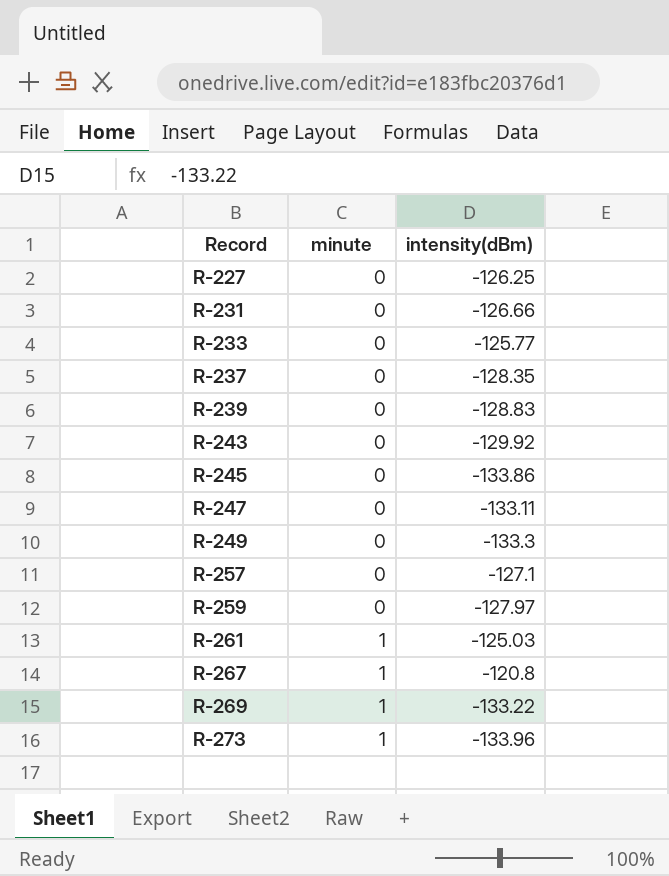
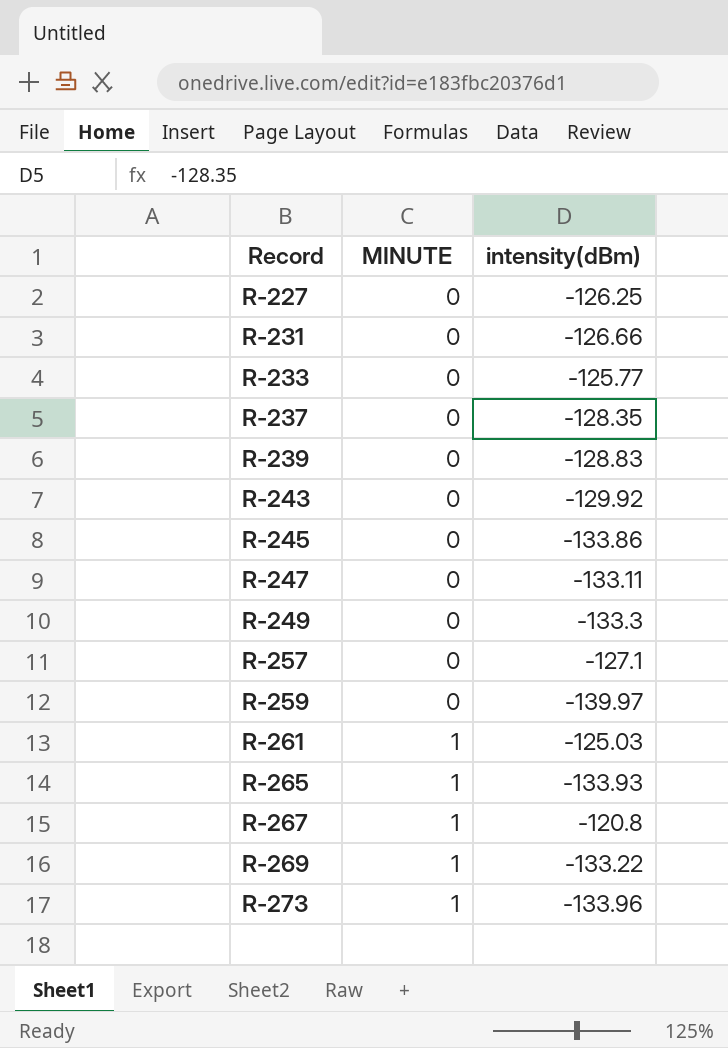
column name: minute -> MINUTE
R-259 | intensity(dBm): -127.97 -> -139.97
row R-265: none -> 1 | -133.93

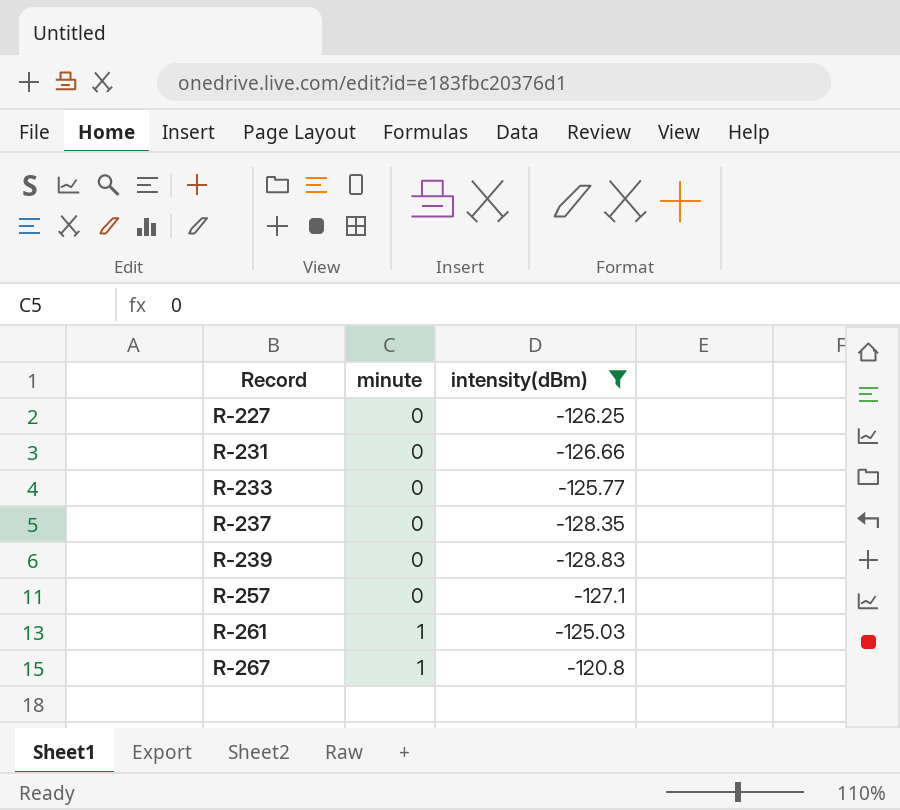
filter: none -> intensity(dBm) >= -128.83
column name: MINUTE -> minute

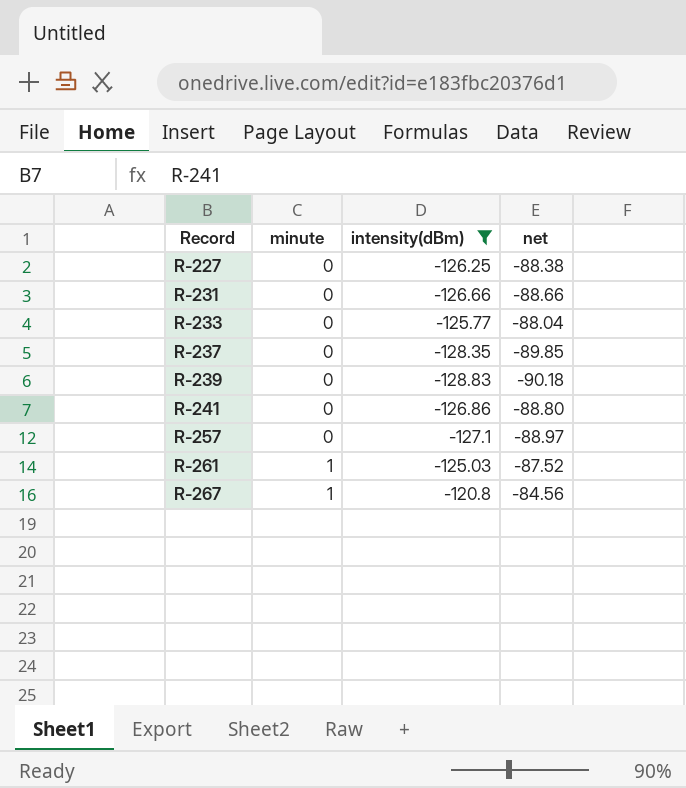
column net | formula: none -> [intensity(dBm)] * 0.7
row R-241: none -> 0 | -126.86 | -88.80

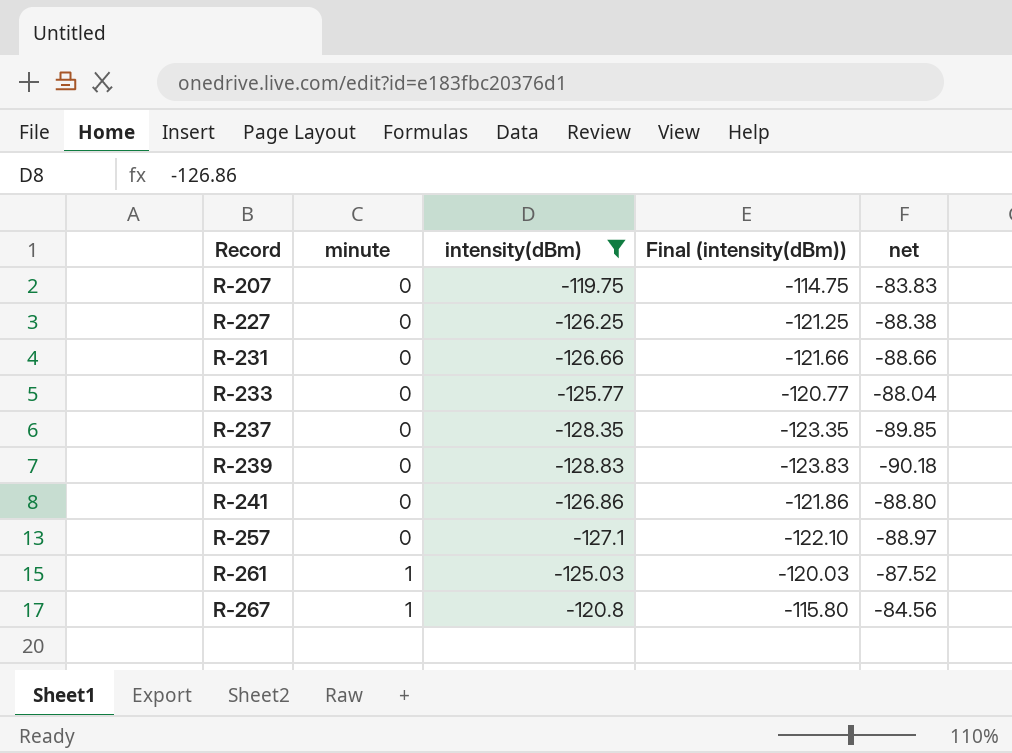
column Final (intensity(dBm)) | formula: none -> [intensity(dBm)] + 5
row R-207: none -> 0 | -119.75 | -114.75 | -83.83

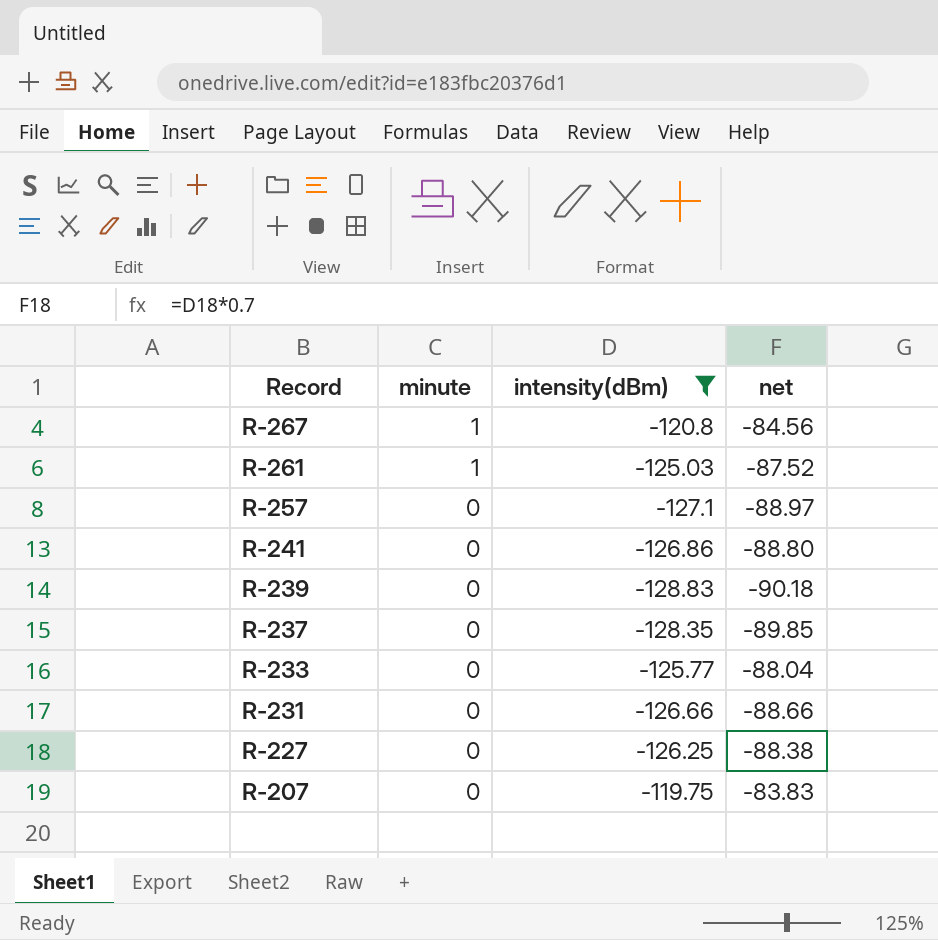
row order: Record ascending -> Record descending
column Final (intensity(dBm)) | formula: [intensity(dBm)] + 5 -> none

